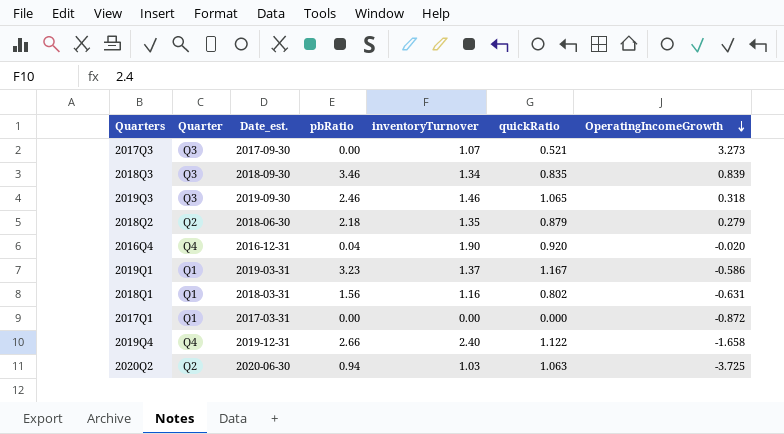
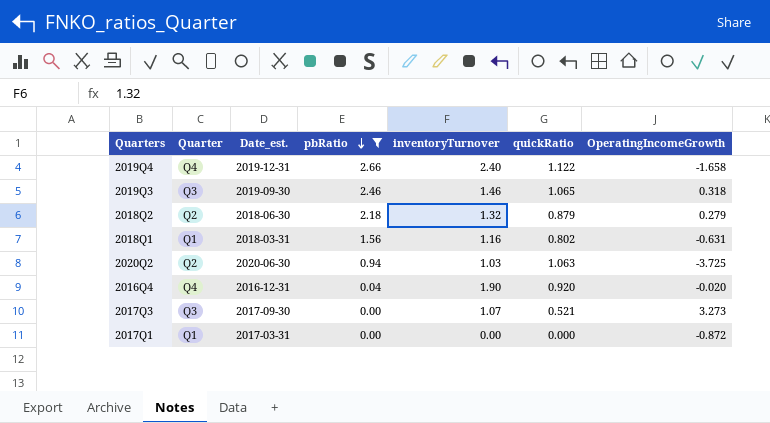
filter: none -> pbRatio <= 2.66
row order: OperatingIncomeGrowth descending -> pbRatio descending
2018Q2 | inventoryTurnover: 1.35 -> 1.32

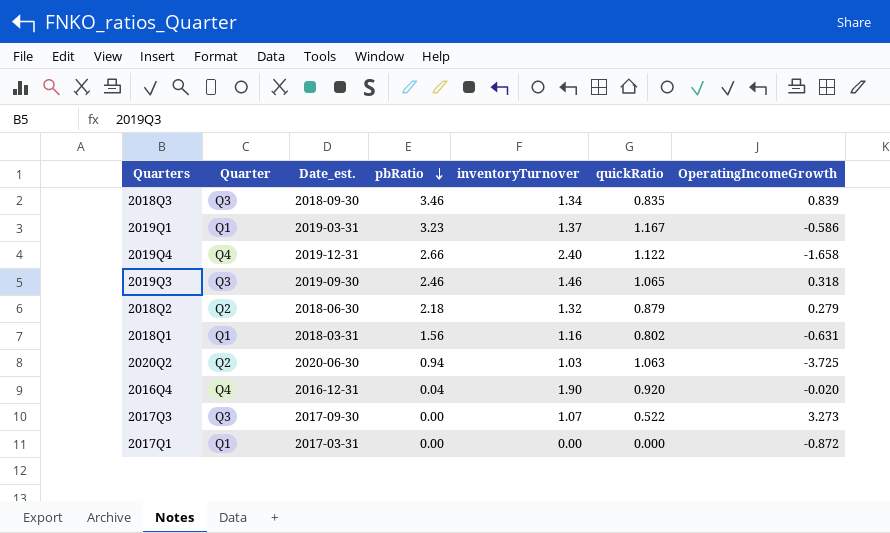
filter: pbRatio <= 2.66 -> none
2017Q3 | quickRatio: 0.521 -> 0.522

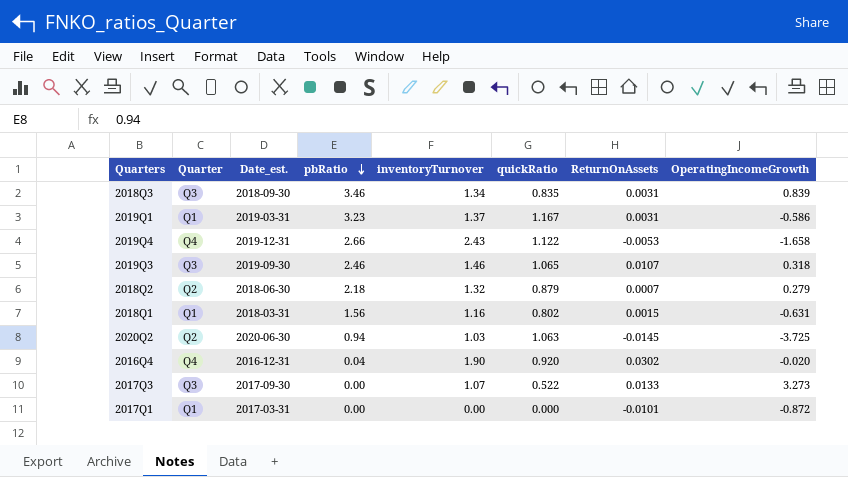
column ReturnOnAssets | position: none -> 7
2019Q4 | inventoryTurnover: 2.40 -> 2.43

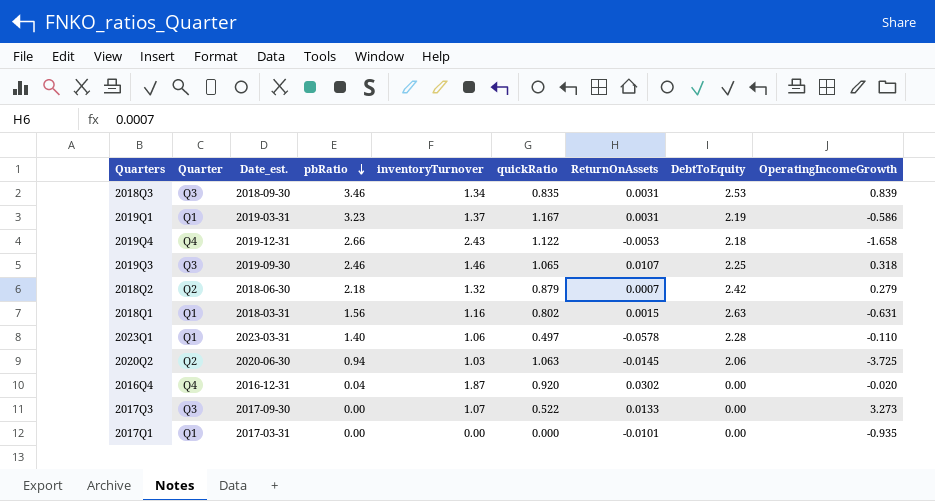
column DebtToEquity | position: none -> 8
row 2023Q1: none -> Q1 | 2023-03-31 | 1.40 | 1.06 | 0.497 | -0.0578 | 2.28 | -0.110
2016Q4 | inventoryTurnover: 1.90 -> 1.87
2017Q1 | OperatingIncomeGrowth: -0.872 -> -0.935

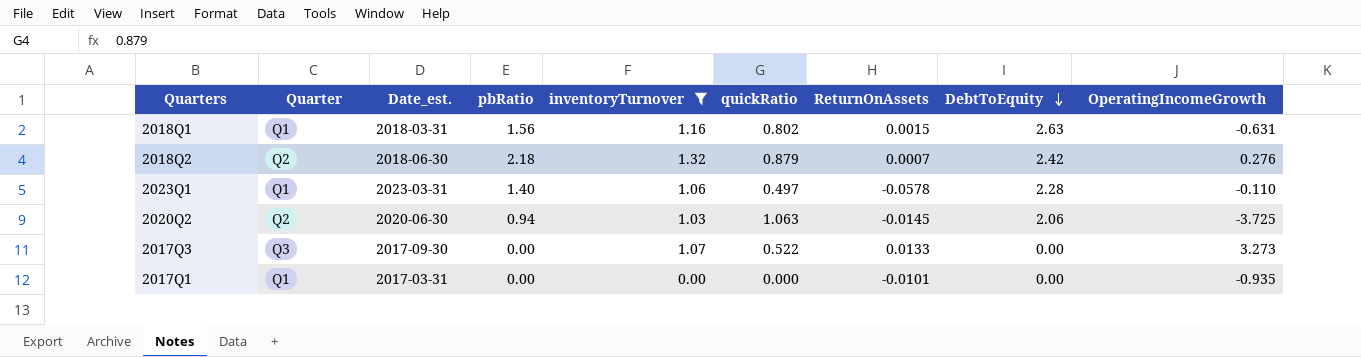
filter: none -> inventoryTurnover <= 1.32
row order: pbRatio descending -> DebtToEquity descending
2018Q2 | OperatingIncomeGrowth: 0.279 -> 0.276

